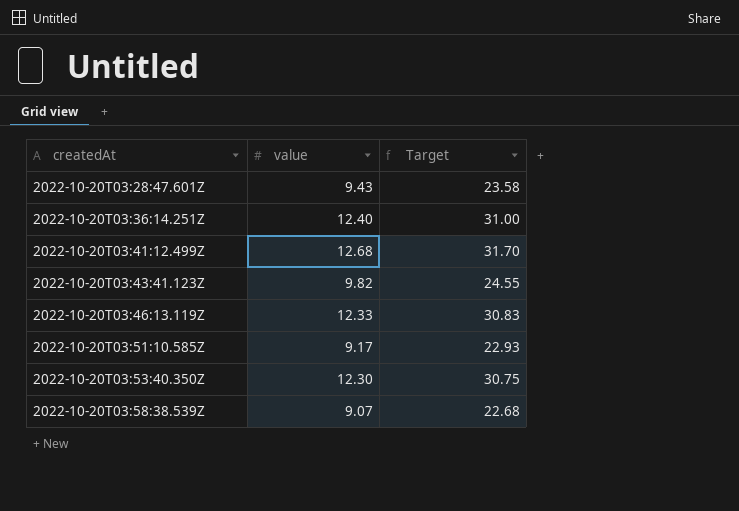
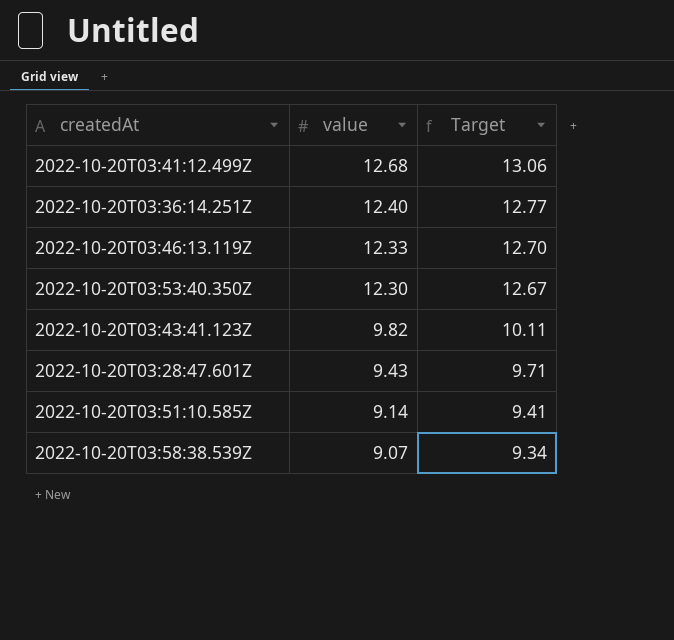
row order: createdAt ascending -> value descending
column Target | formula: [value] * 2.5 -> [value] * 1.03
2022-10-20T03:51:10.585Z | value: 9.17 -> 9.14

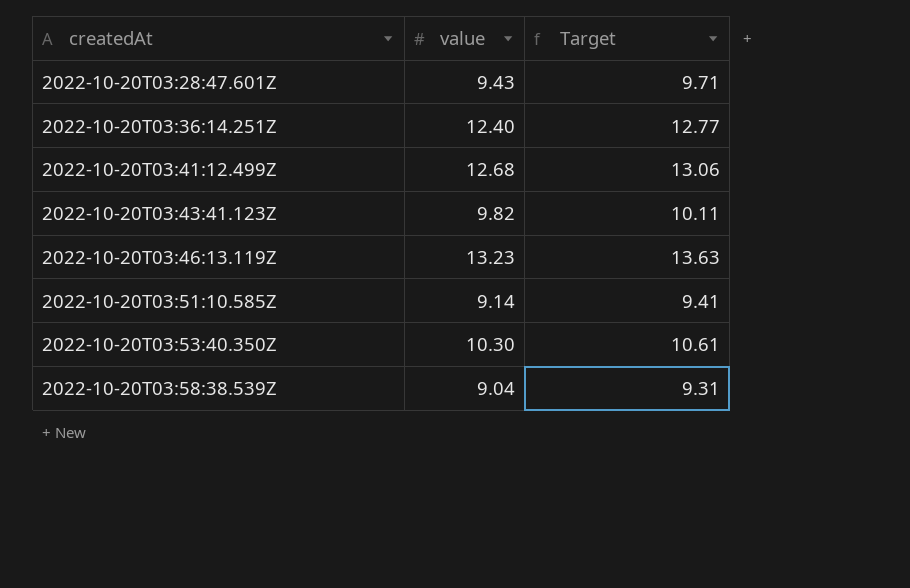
row order: value descending -> createdAt ascending
2022-10-20T03:46:13.119Z | value: 12.33 -> 13.23
2022-10-20T03:46:13.119Z | Target: 12.70 -> 13.63
2022-10-20T03:53:40.350Z | value: 12.30 -> 10.30
2022-10-20T03:53:40.350Z | Target: 12.67 -> 10.61
2022-10-20T03:58:38.539Z | value: 9.07 -> 9.04
2022-10-20T03:58:38.539Z | Target: 9.34 -> 9.31

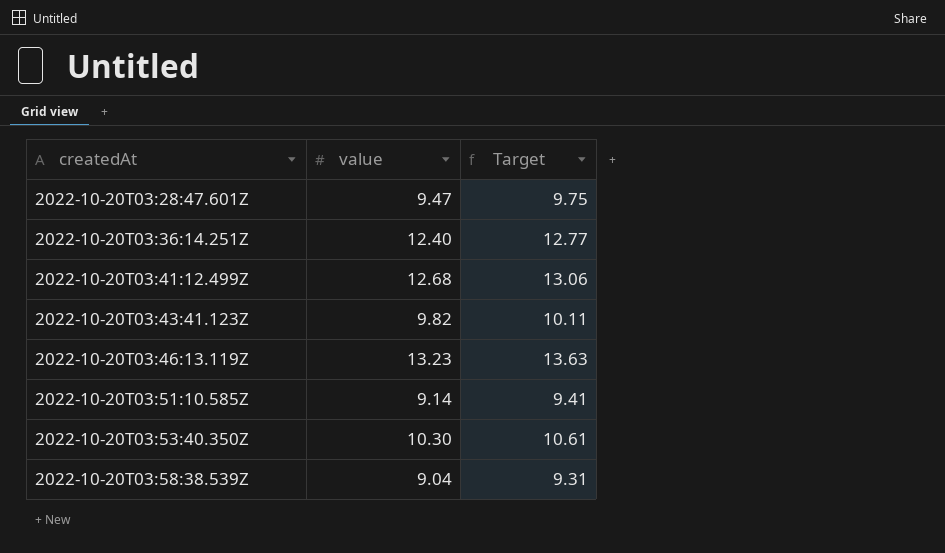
2022-10-20T03:28:47.601Z | value: 9.43 -> 9.47
2022-10-20T03:28:47.601Z | Target: 9.71 -> 9.75

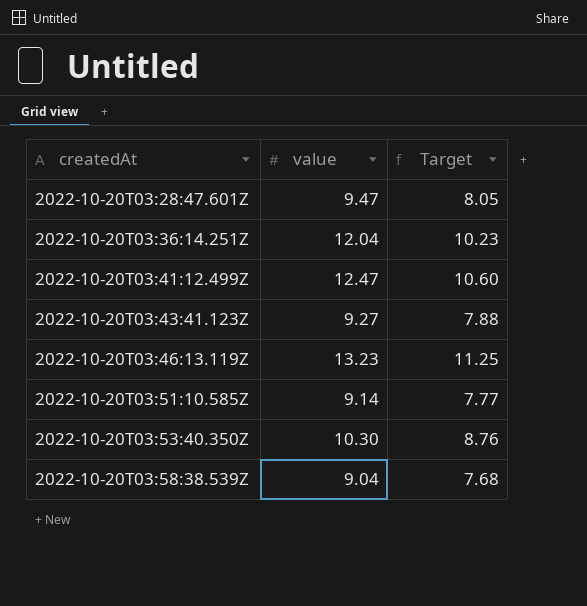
column Target | formula: [value] * 1.03 -> [value] * 0.85
2022-10-20T03:36:14.251Z | value: 12.40 -> 12.04
2022-10-20T03:41:12.499Z | value: 12.68 -> 12.47
2022-10-20T03:43:41.123Z | value: 9.82 -> 9.27

